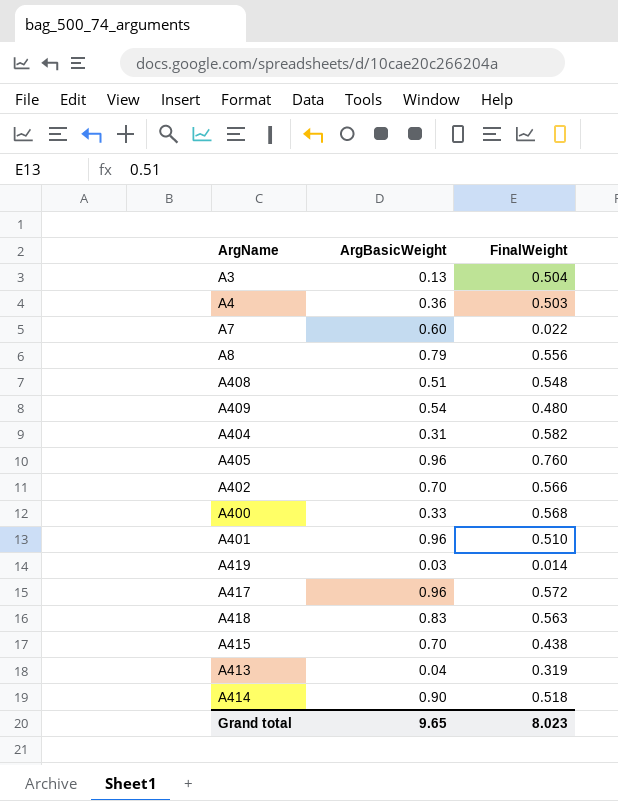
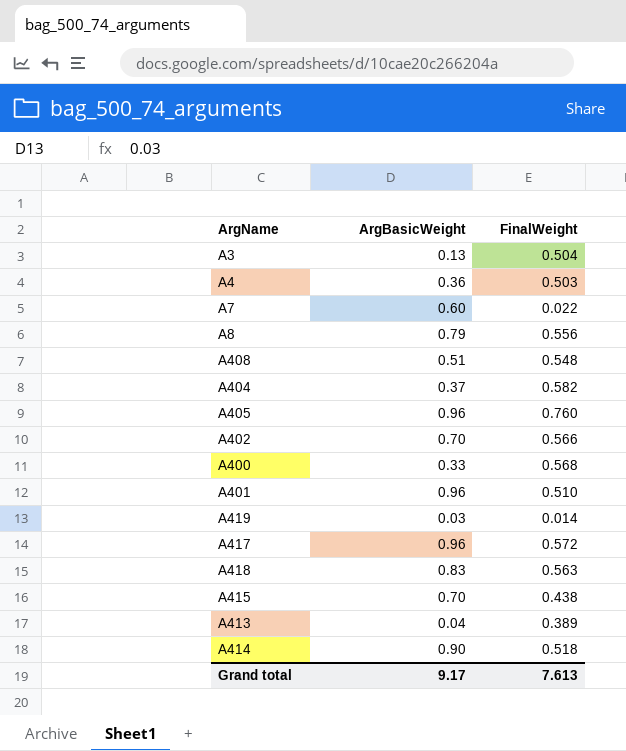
row A409: 0.54 | 0.480 -> none
A404 | ArgBasicWeight: 0.31 -> 0.37
A413 | FinalWeight: 0.319 -> 0.389
Grand total | ArgBasicWeight: 9.65 -> 9.17
Grand total | FinalWeight: 8.023 -> 7.613

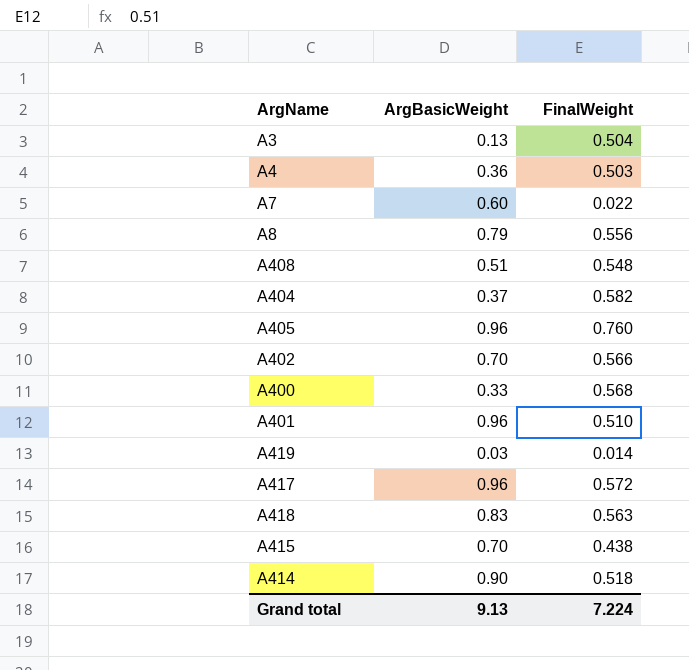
row A413: 0.04 | 0.389 -> none
Grand total | ArgBasicWeight: 9.17 -> 9.13
Grand total | FinalWeight: 7.613 -> 7.224

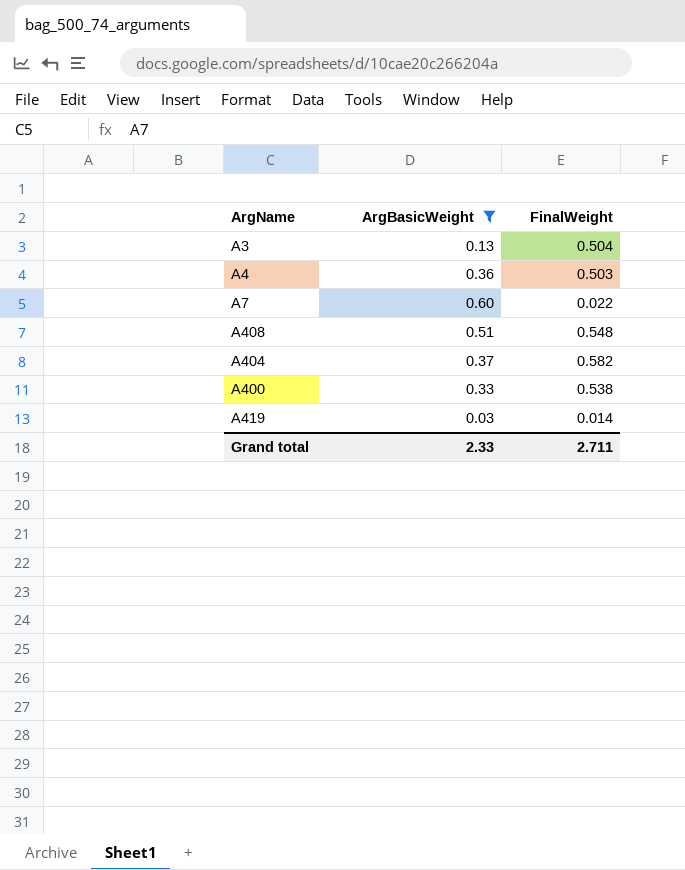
filter: none -> ArgBasicWeight <= 0.60
A400 | FinalWeight: 0.568 -> 0.538
Grand total | ArgBasicWeight: 9.13 -> 2.33
Grand total | FinalWeight: 7.224 -> 2.711

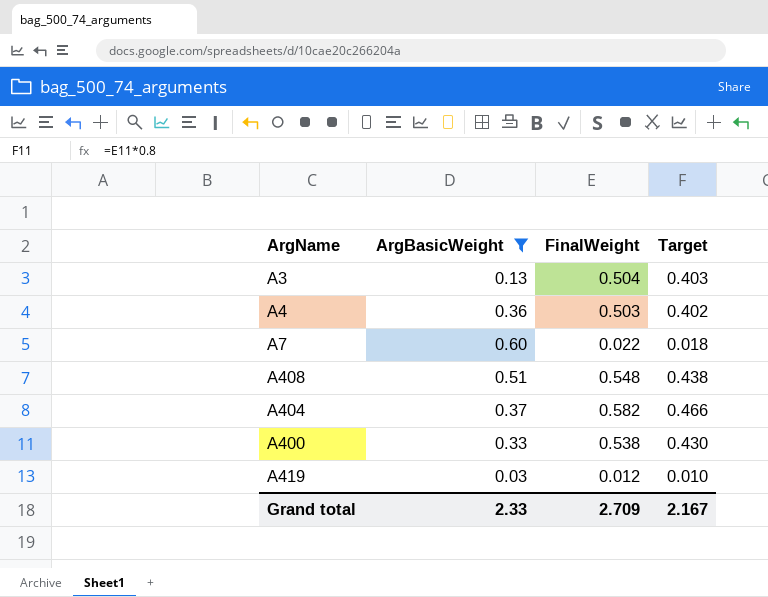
column Target | formula: none -> [FinalWeight] * 0.8
A419 | FinalWeight: 0.014 -> 0.012
Grand total | FinalWeight: 2.711 -> 2.709

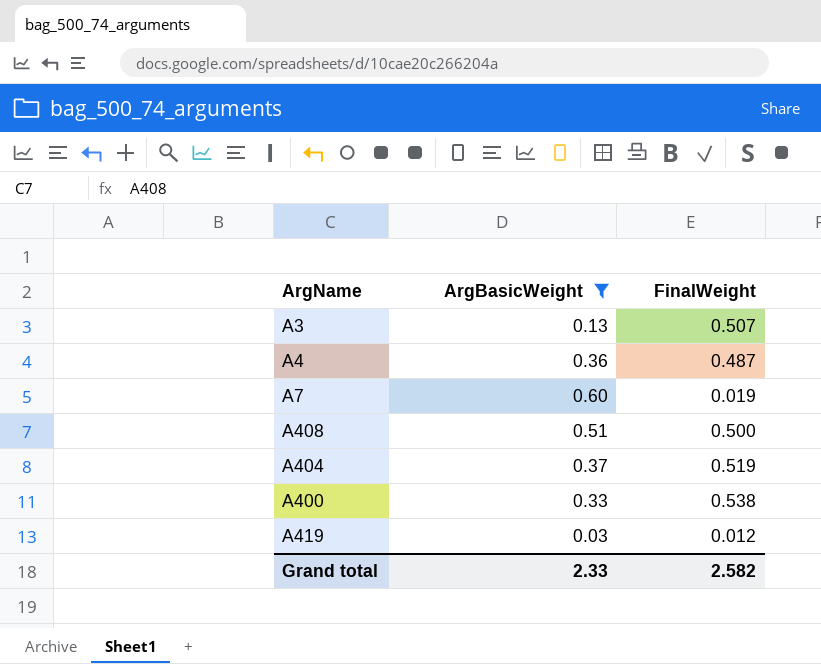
column Target | formula: [FinalWeight] * 0.8 -> none
A3 | FinalWeight: 0.504 -> 0.507
A4 | FinalWeight: 0.503 -> 0.487
A7 | FinalWeight: 0.022 -> 0.019
A408 | FinalWeight: 0.548 -> 0.500
A404 | FinalWeight: 0.582 -> 0.519
Grand total | FinalWeight: 2.709 -> 2.582

